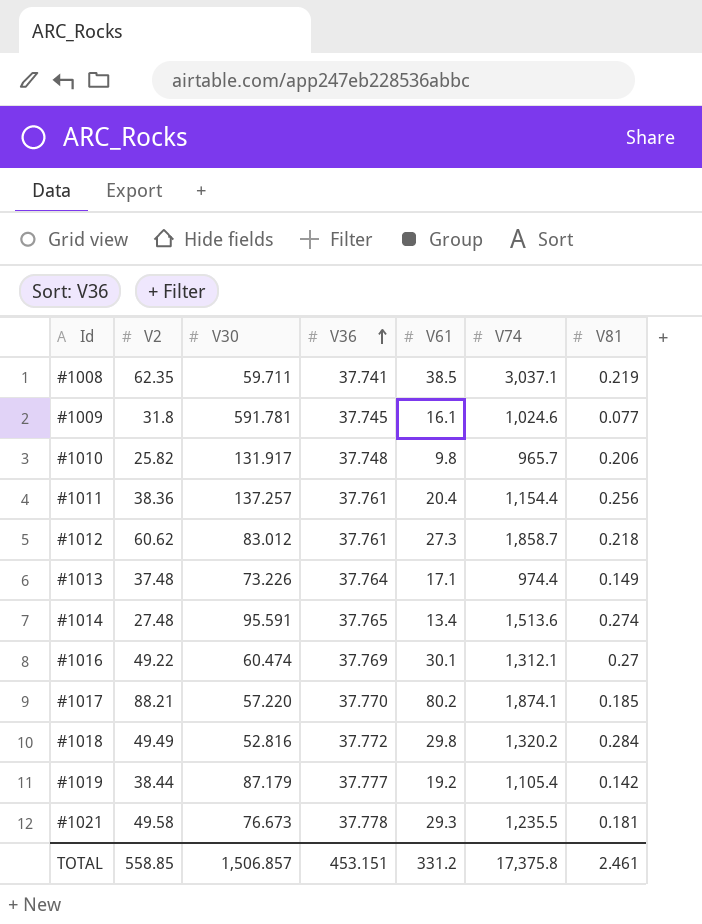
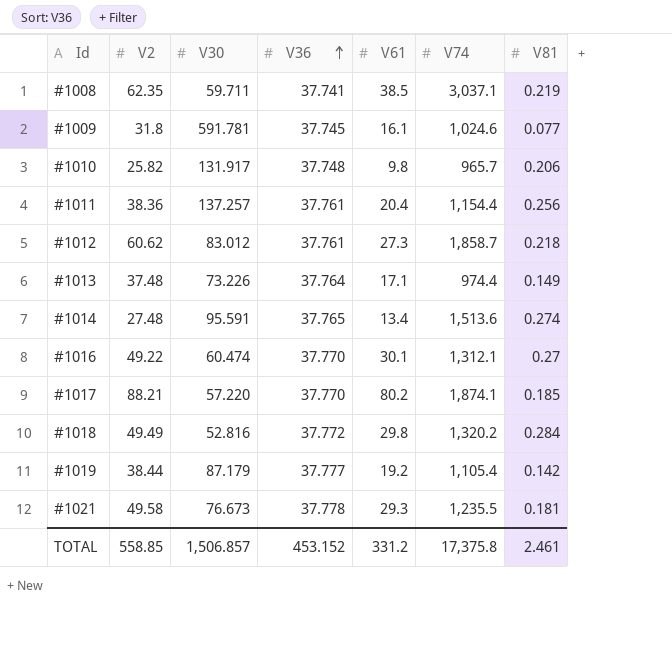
#1016 | V36: 37.769 -> 37.770
TOTAL | V36: 453.151 -> 453.152

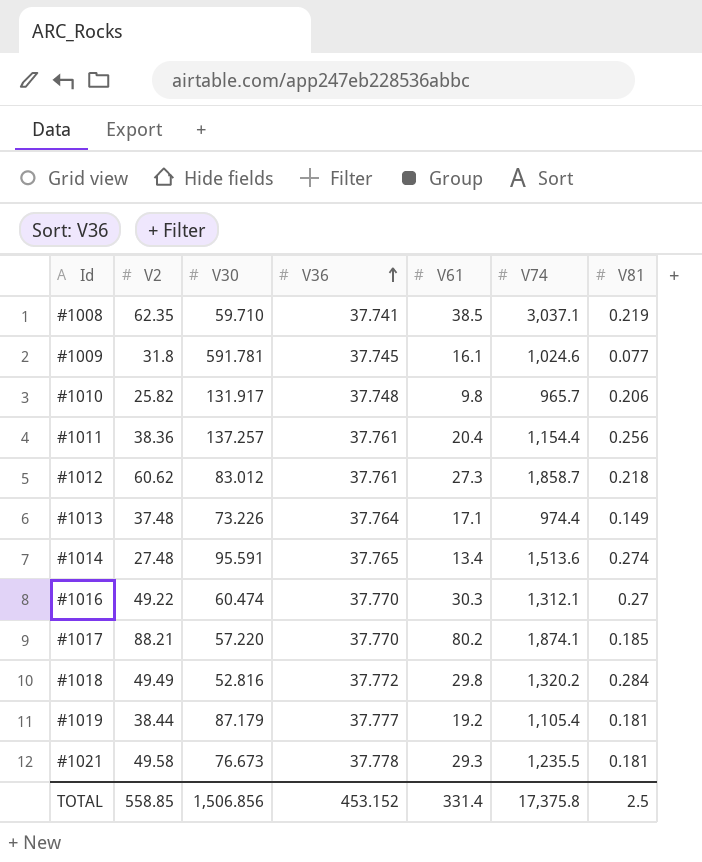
#1008 | V30: 59.711 -> 59.710
#1016 | V61: 30.1 -> 30.3
#1019 | V81: 0.142 -> 0.181
TOTAL | V30: 1,506.857 -> 1,506.856
TOTAL | V61: 331.2 -> 331.4
TOTAL | V81: 2.461 -> 2.5

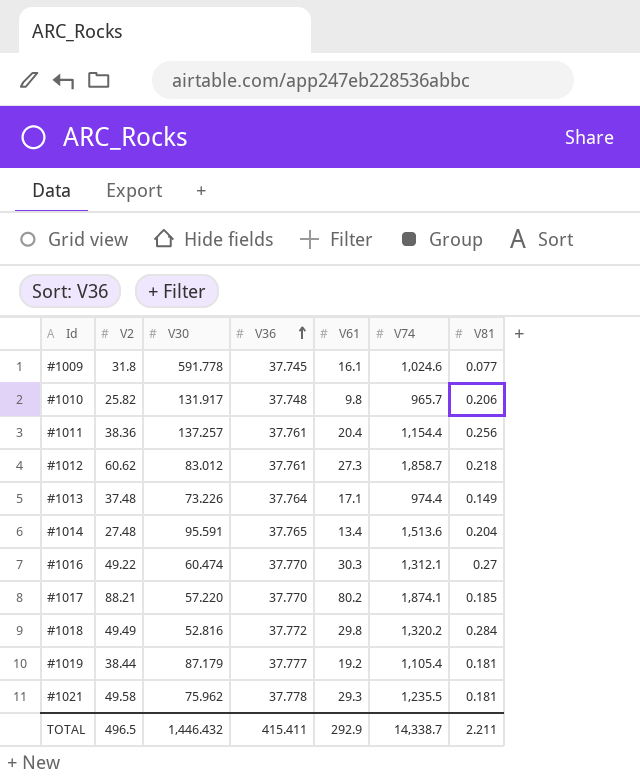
row #1008: 62.35 | 59.710 | 37.741 | 38.5 | 3,037.1 | 0.219 -> none
#1009 | V30: 591.781 -> 591.778
#1014 | V81: 0.274 -> 0.204
#1021 | V30: 76.673 -> 75.962
TOTAL | V2: 558.85 -> 496.5
TOTAL | V30: 1,506.856 -> 1,446.432
TOTAL | V36: 453.152 -> 415.411
TOTAL | V61: 331.4 -> 292.9
TOTAL | V74: 17,375.8 -> 14,338.7
TOTAL | V81: 2.5 -> 2.211

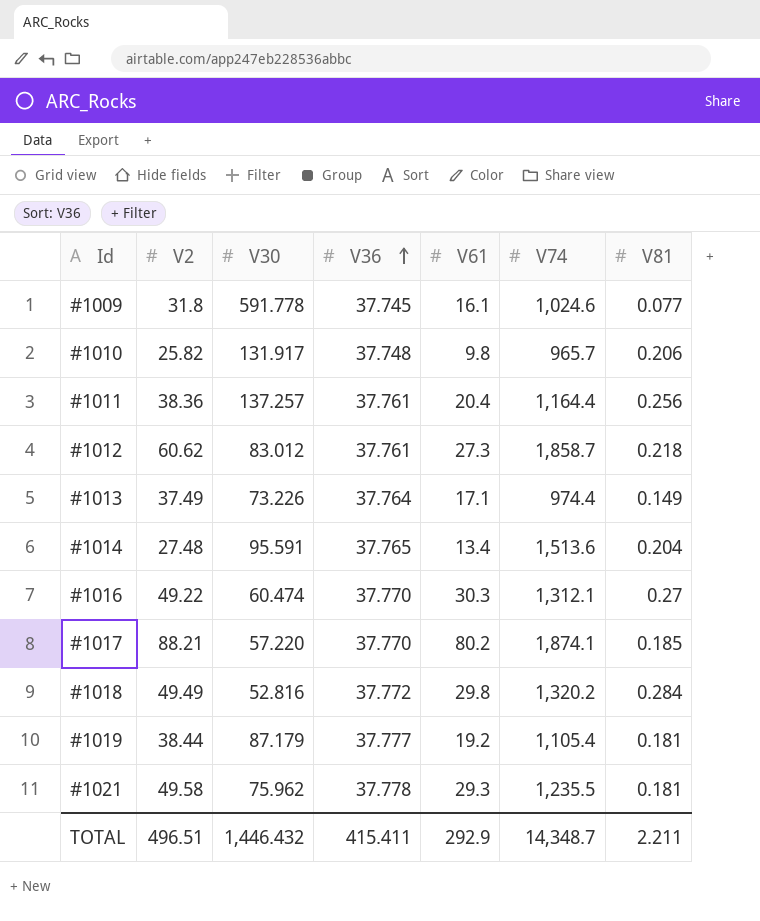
#1011 | V74: 1,154.4 -> 1,164.4
#1013 | V2: 37.48 -> 37.49
TOTAL | V2: 496.5 -> 496.51
TOTAL | V74: 14,338.7 -> 14,348.7

